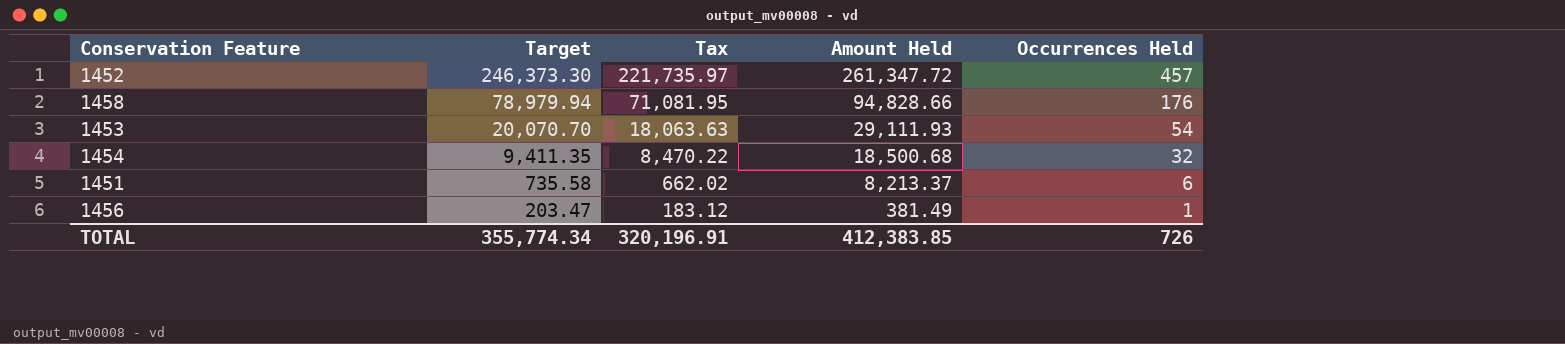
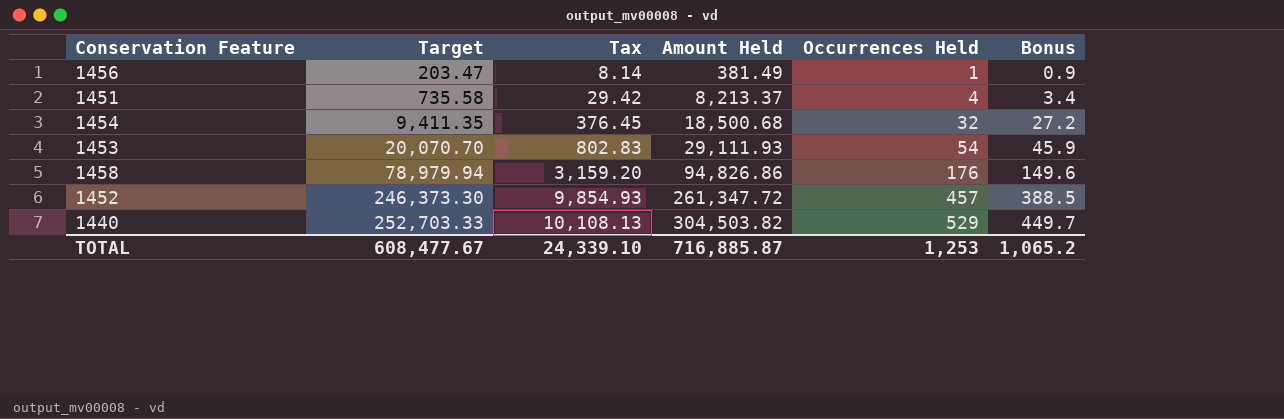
row order: Target descending -> Target ascending
column Tax | formula: [Target] * 0.9 -> [Target] * 0.04
column Bonus | formula: none -> [Occurrences Held] * 0.85
1451 | Occurrences Held: 6 -> 4
1458 | Amount Held: 94,828.66 -> 94,826.86
row 1440: none -> 252,703.33 | 10,108.13 | 304,503.82 | 529 | 449.7
TOTAL | Target: 355,774.34 -> 608,477.67
TOTAL | Tax: 320,196.91 -> 24,339.10
TOTAL | Amount Held: 412,383.85 -> 716,885.87
TOTAL | Occurrences Held: 726 -> 1,253

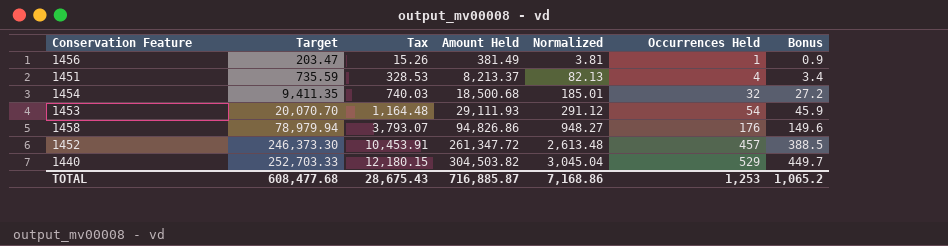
column Tax | formula: [Target] * 0.04 -> [Amount Held] * 0.04
column Normalized | formula: none -> [Amount Held] * 0.01
1451 | Target: 735.58 -> 735.59
TOTAL | Target: 608,477.67 -> 608,477.68
TOTAL | Tax: 24,339.10 -> 28,675.43

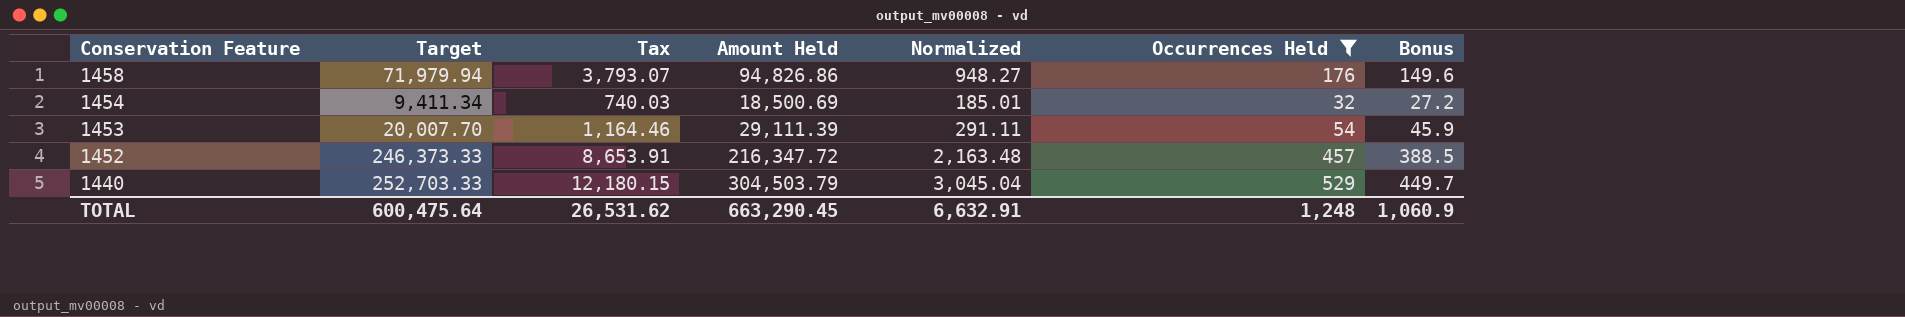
filter: none -> Occurrences Held >= 32
row order: Target ascending -> Conservation Feature descending
1458 | Target: 78,979.94 -> 71,979.94
1454 | Target: 9,411.35 -> 9,411.34
1454 | Amount Held: 18,500.68 -> 18,500.69
1453 | Target: 20,070.70 -> 20,007.70
1453 | Tax: 1,164.48 -> 1,164.46
1453 | Amount Held: 29,111.93 -> 29,111.39
1453 | Normalized: 291.12 -> 291.11
1452 | Target: 246,373.30 -> 246,373.33
1452 | Tax: 10,453.91 -> 8,653.91
1452 | Amount Held: 261,347.72 -> 216,347.72
1452 | Normalized: 2,613.48 -> 2,163.48
1440 | Amount Held: 304,503.82 -> 304,503.79
TOTAL | Target: 608,477.68 -> 600,475.64
TOTAL | Tax: 28,675.43 -> 26,531.62
TOTAL | Amount Held: 716,885.87 -> 663,290.45
TOTAL | Normalized: 7,168.86 -> 6,632.91
TOTAL | Occurrences Held: 1,253 -> 1,248
TOTAL | Bonus: 1,065.2 -> 1,060.9

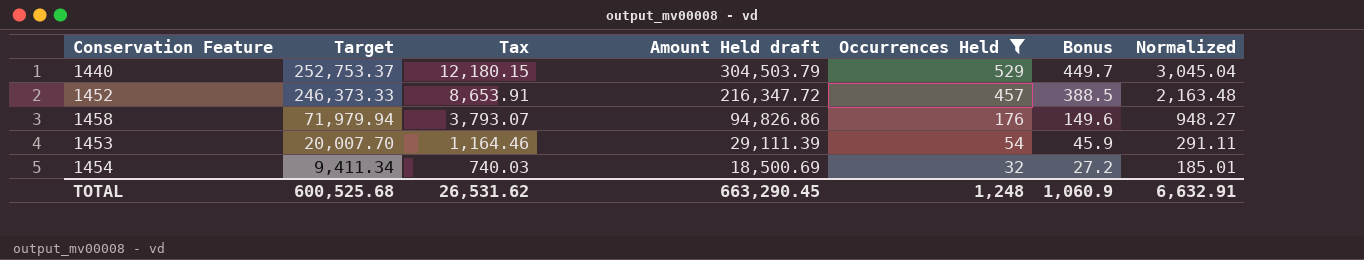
row order: Conservation Feature descending -> Target descending
column name: Amount Held -> Amount Held draft
column Normalized | position: 5 -> 7
1440 | Target: 252,703.33 -> 252,753.37
TOTAL | Target: 600,475.64 -> 600,525.68

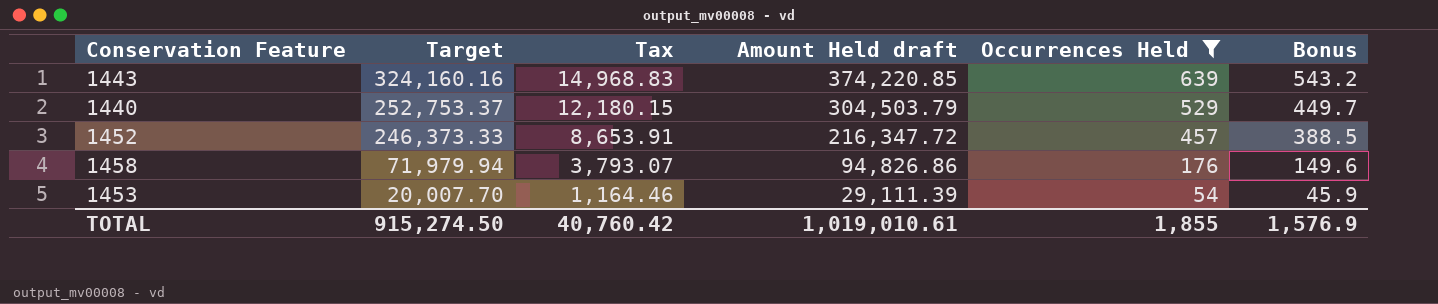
column Normalized | formula: [Amount Held draft] * 0.01 -> none
row 1454: 9,411.34 | 740.03 | 18,500.69 | 32 | 27.2 | 185.01 -> none
row 1443: none -> 324,160.16 | 14,968.83 | 374,220.85 | 639 | 543.2
TOTAL | Target: 600,525.68 -> 915,274.50
TOTAL | Tax: 26,531.62 -> 40,760.42
TOTAL | Amount Held draft: 663,290.45 -> 1,019,010.61
TOTAL | Occurrences Held: 1,248 -> 1,855
TOTAL | Bonus: 1,060.9 -> 1,576.9

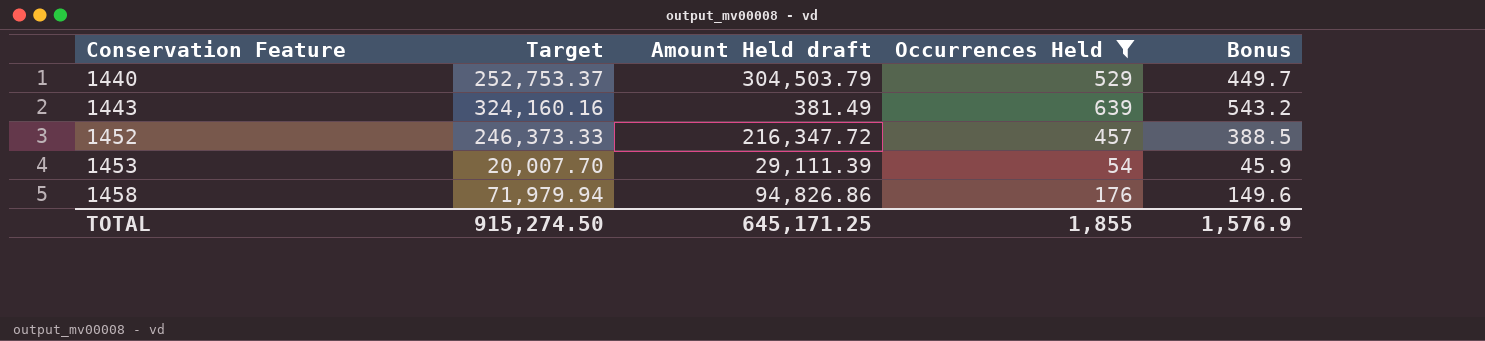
row order: Target descending -> Conservation Feature ascending
column Tax | formula: [Amount Held draft] * 0.04 -> none
1443 | Amount Held draft: 374,220.85 -> 381.49
TOTAL | Amount Held draft: 1,019,010.61 -> 645,171.25

